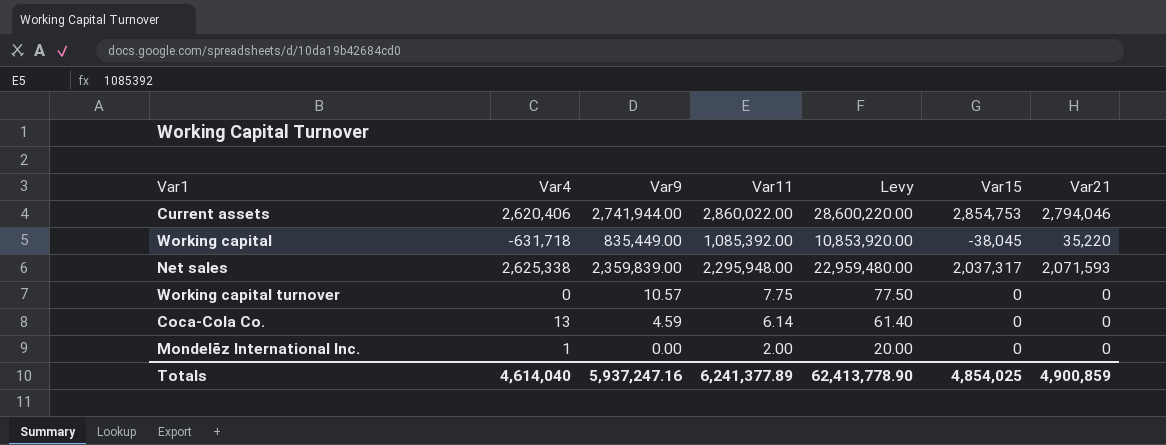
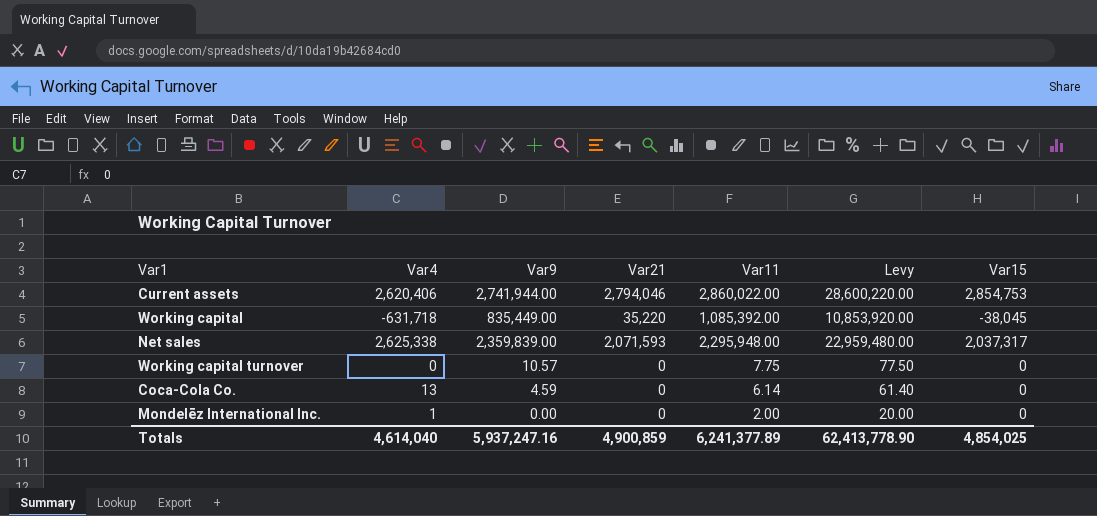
column Var21 | position: 7 -> 4

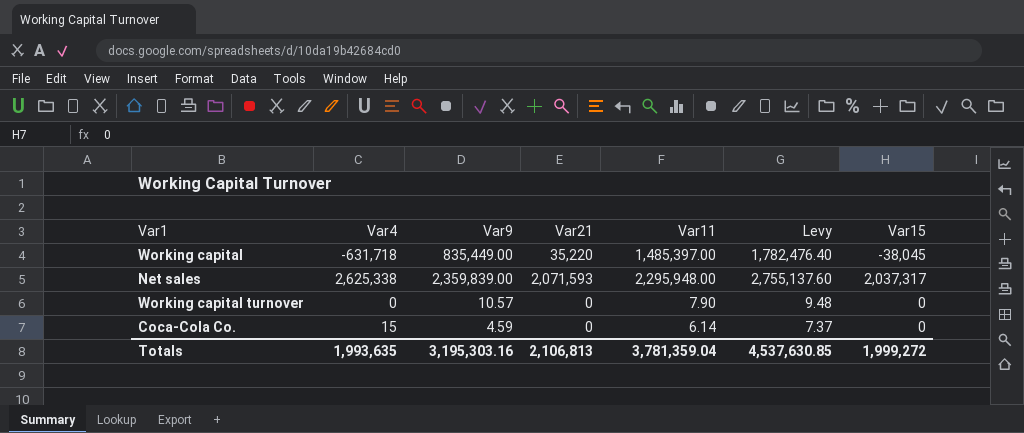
column Levy | formula: [Var11] * 10 -> [Var11] * 1.2
row Current assets: 2,620,406 | 2,741,944.00 | 2,794,046 | 2,860,022.00 | 28,600,220.00 | 2,854,753 -> none
row Mondelēz International Inc.: 1 | 0.00 | 0 | 2.00 | 20.00 | 0 -> none
Working capital | Var11: 1,085,392.00 -> 1,485,397.00
Working capital turnover | Var11: 7.75 -> 7.90
Coca-Cola Co. | Var4: 13 -> 15
Totals | Var4: 4,614,040 -> 1,993,635
Totals | Var9: 5,937,247.16 -> 3,195,303.16
Totals | Var21: 4,900,859 -> 2,106,813
Totals | Var11: 6,241,377.89 -> 3,781,359.04
Totals | Levy: 62,413,778.90 -> 4,537,630.85
Totals | Var15: 4,854,025 -> 1,999,272

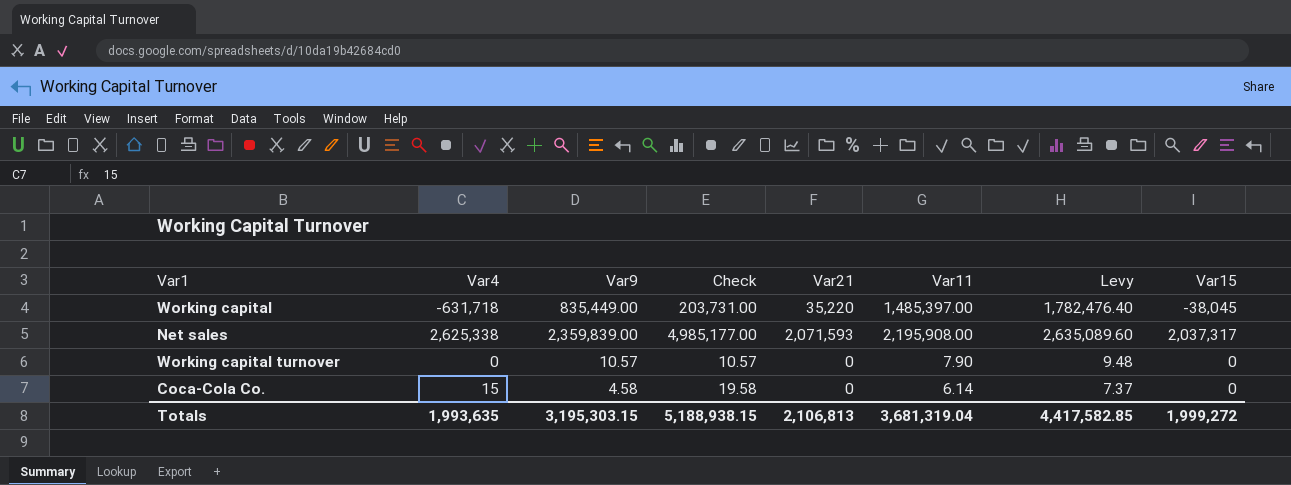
column Check | formula: none -> [Var4] + [Var9]
Net sales | Var11: 2,295,948.00 -> 2,195,908.00
Net sales | Levy: 2,755,137.60 -> 2,635,089.60
Coca-Cola Co. | Var9: 4.59 -> 4.58
Totals | Var9: 3,195,303.16 -> 3,195,303.15
Totals | Var11: 3,781,359.04 -> 3,681,319.04
Totals | Levy: 4,537,630.85 -> 4,417,582.85

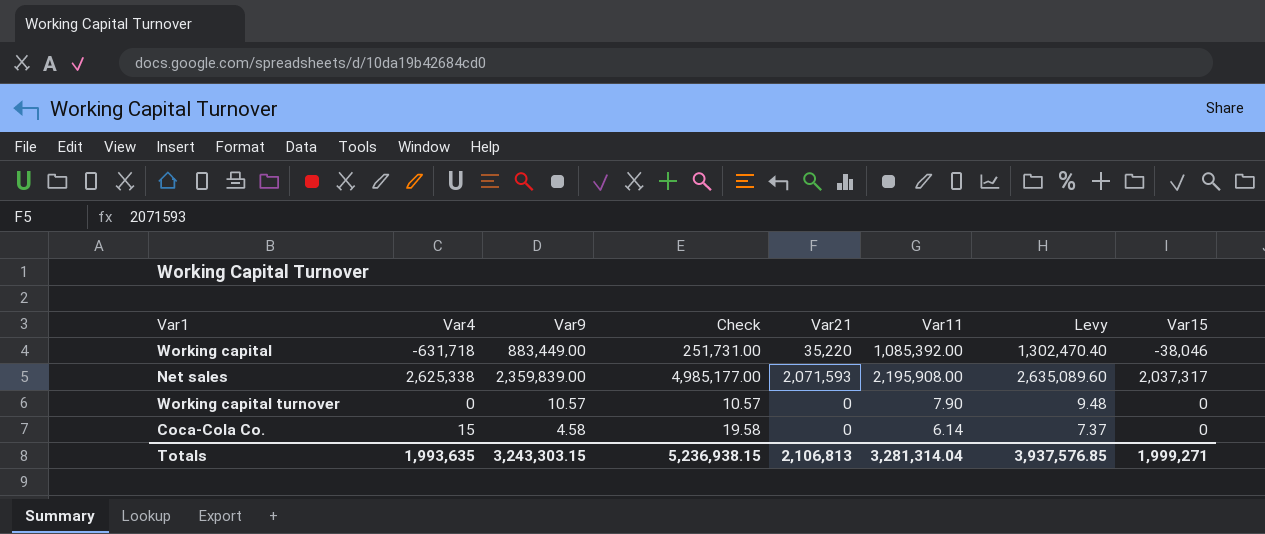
Working capital | Var9: 835,449.00 -> 883,449.00
Working capital | Check: 203,731.00 -> 251,731.00
Working capital | Var11: 1,485,397.00 -> 1,085,392.00
Working capital | Levy: 1,782,476.40 -> 1,302,470.40
Working capital | Var15: -38,045 -> -38,046
Totals | Var9: 3,195,303.15 -> 3,243,303.15
Totals | Check: 5,188,938.15 -> 5,236,938.15
Totals | Var11: 3,681,319.04 -> 3,281,314.04
Totals | Levy: 4,417,582.85 -> 3,937,576.85
Totals | Var15: 1,999,272 -> 1,999,271

